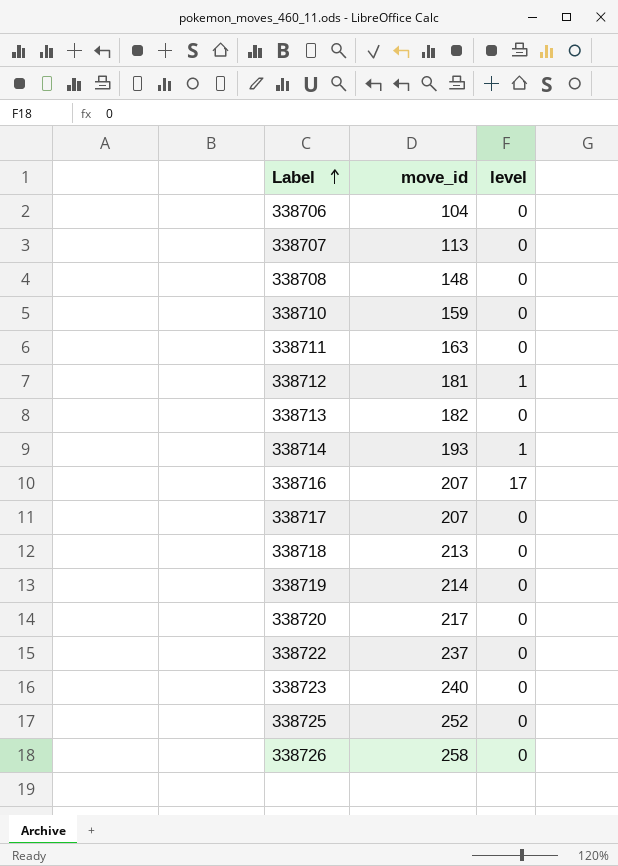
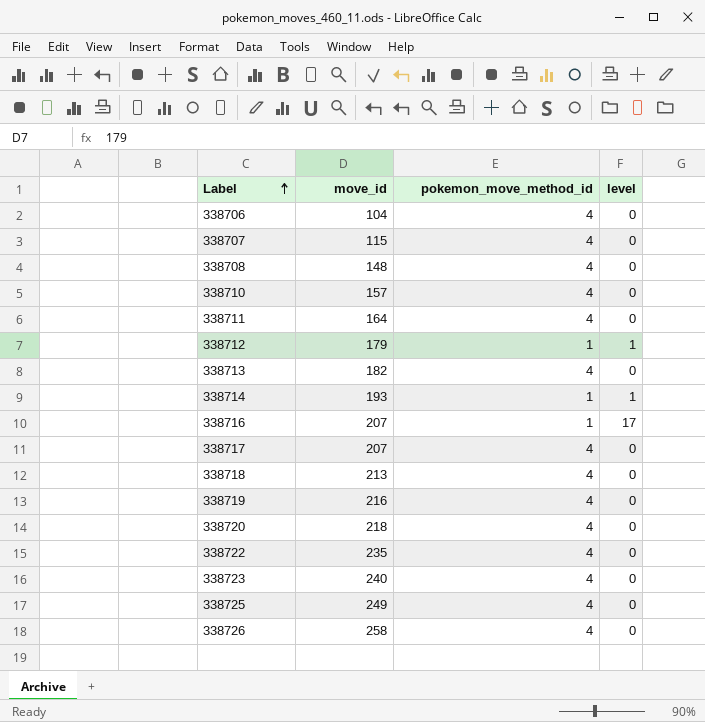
column pokemon_move_method_id | position: none -> 3
338707 | move_id: 113 -> 115
338710 | move_id: 159 -> 157
338711 | move_id: 163 -> 164
338712 | move_id: 181 -> 179
338719 | move_id: 214 -> 216
338720 | move_id: 217 -> 218
338722 | move_id: 237 -> 235
338725 | move_id: 252 -> 249

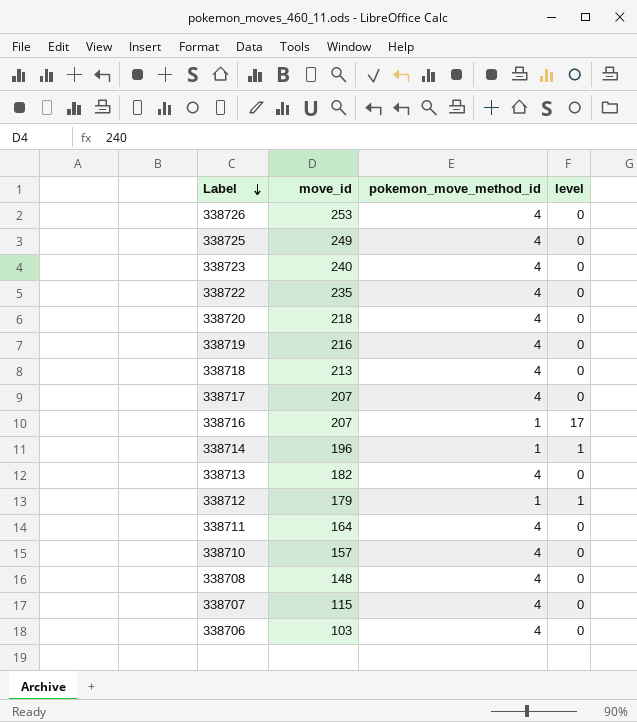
row order: Label ascending -> Label descending
338726 | move_id: 258 -> 253
338714 | move_id: 193 -> 196
338706 | move_id: 104 -> 103

